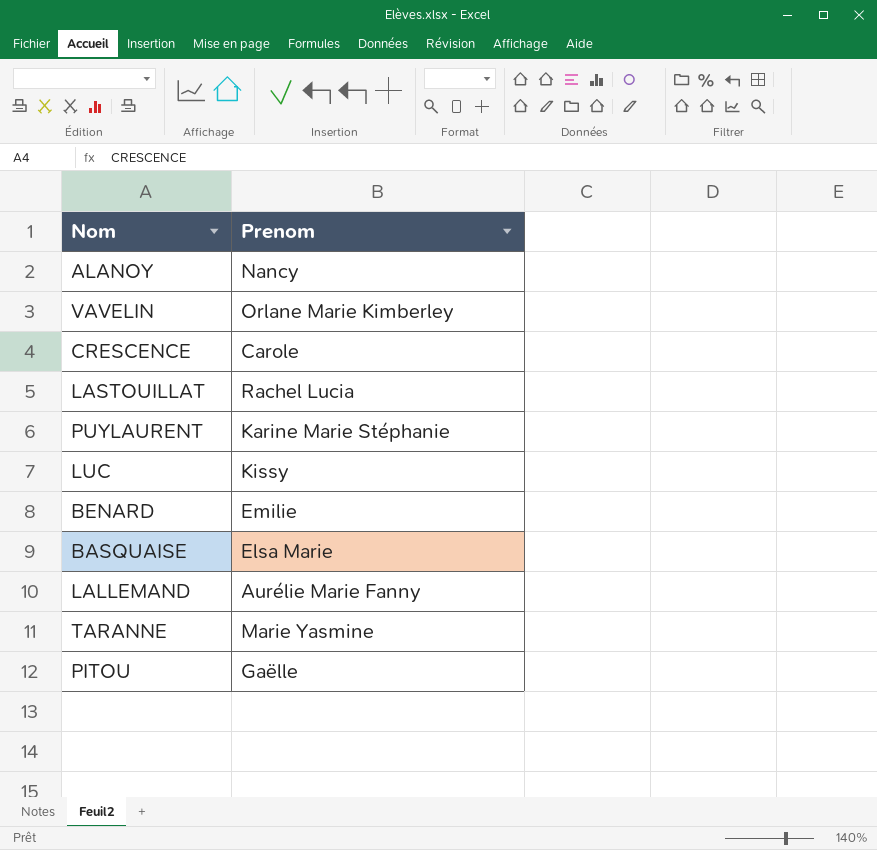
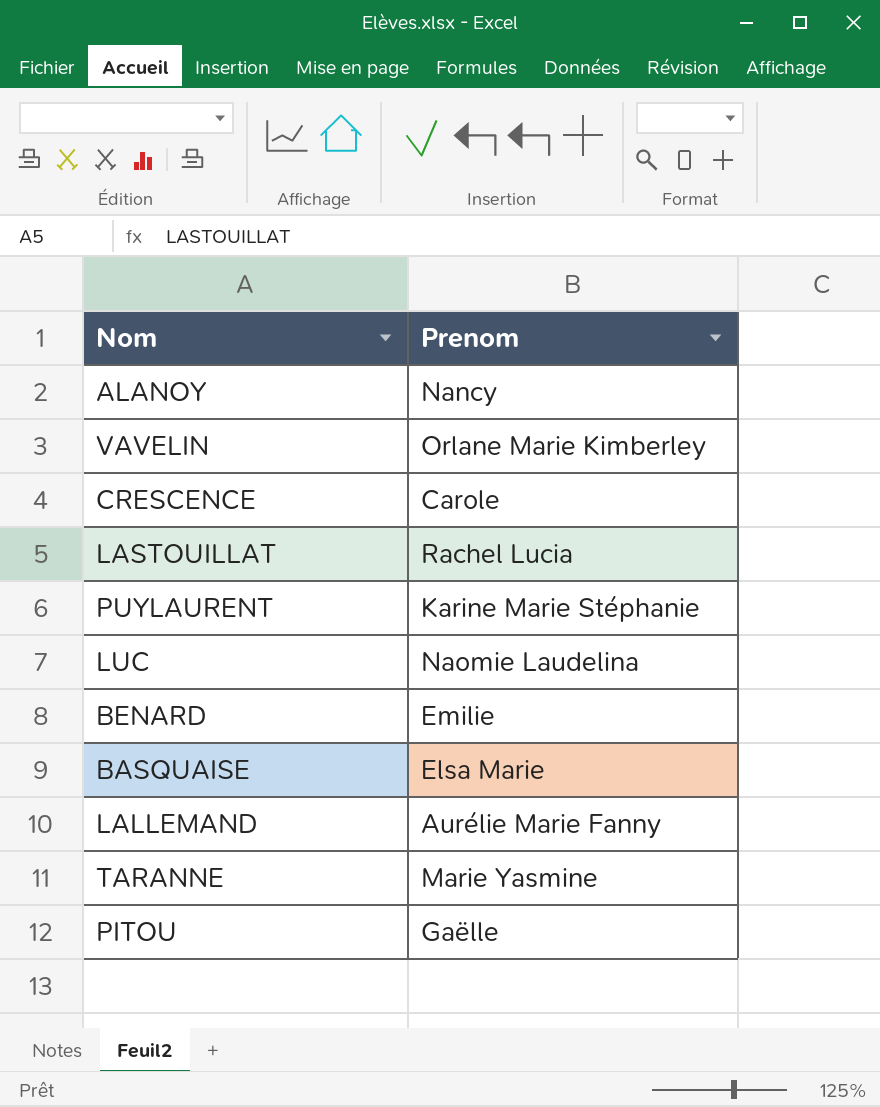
LUC | Prenom: Kissy -> Naomie Laudelina

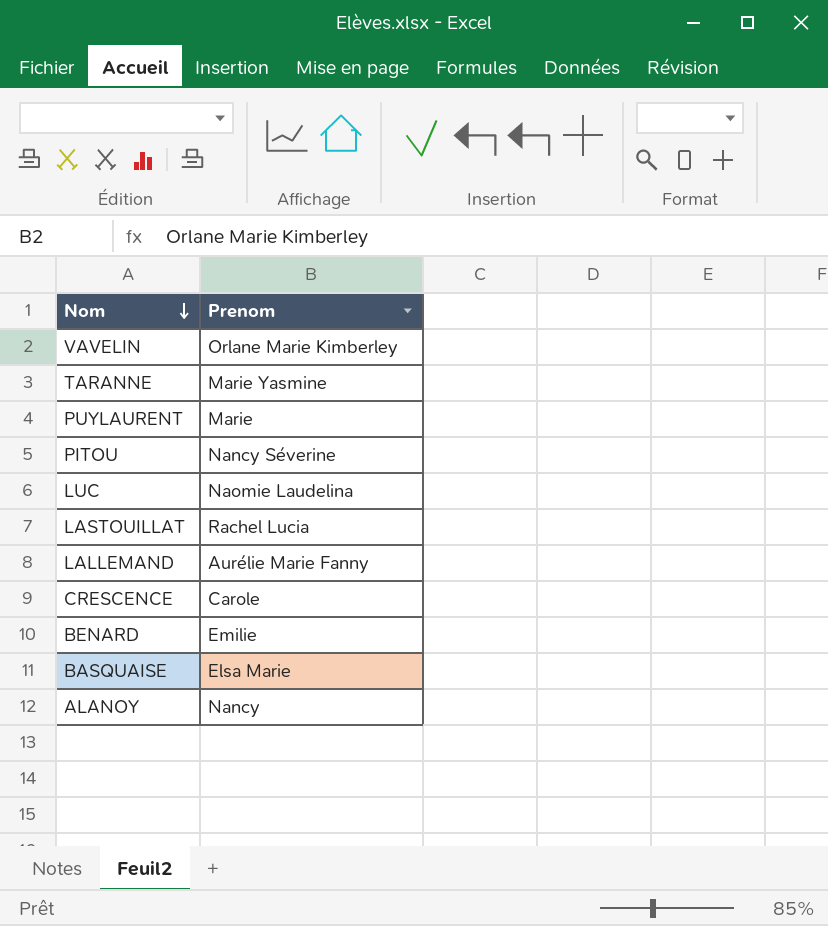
row order: none -> Nom descending
PUYLAURENT | Prenom: Karine Marie Stéphanie -> Marie
PITOU | Prenom: Gaëlle -> Nancy Séverine

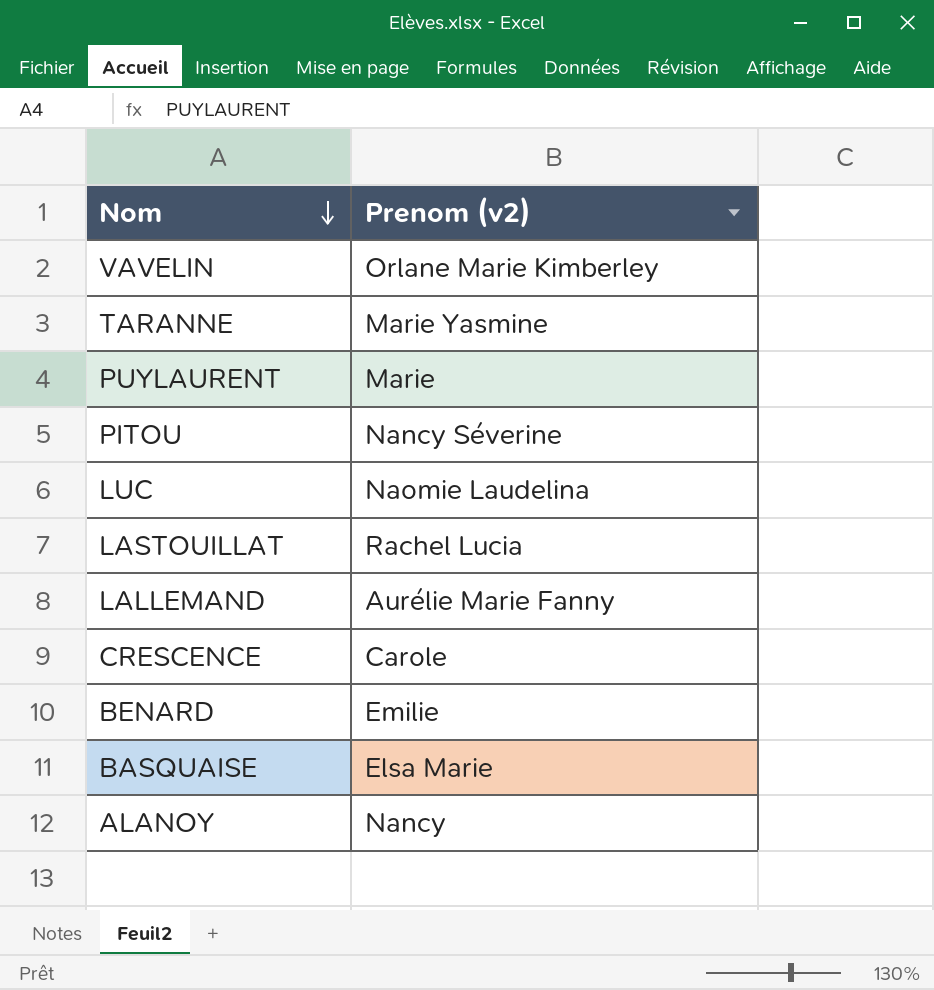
column name: Prenom -> Prenom (v2)

